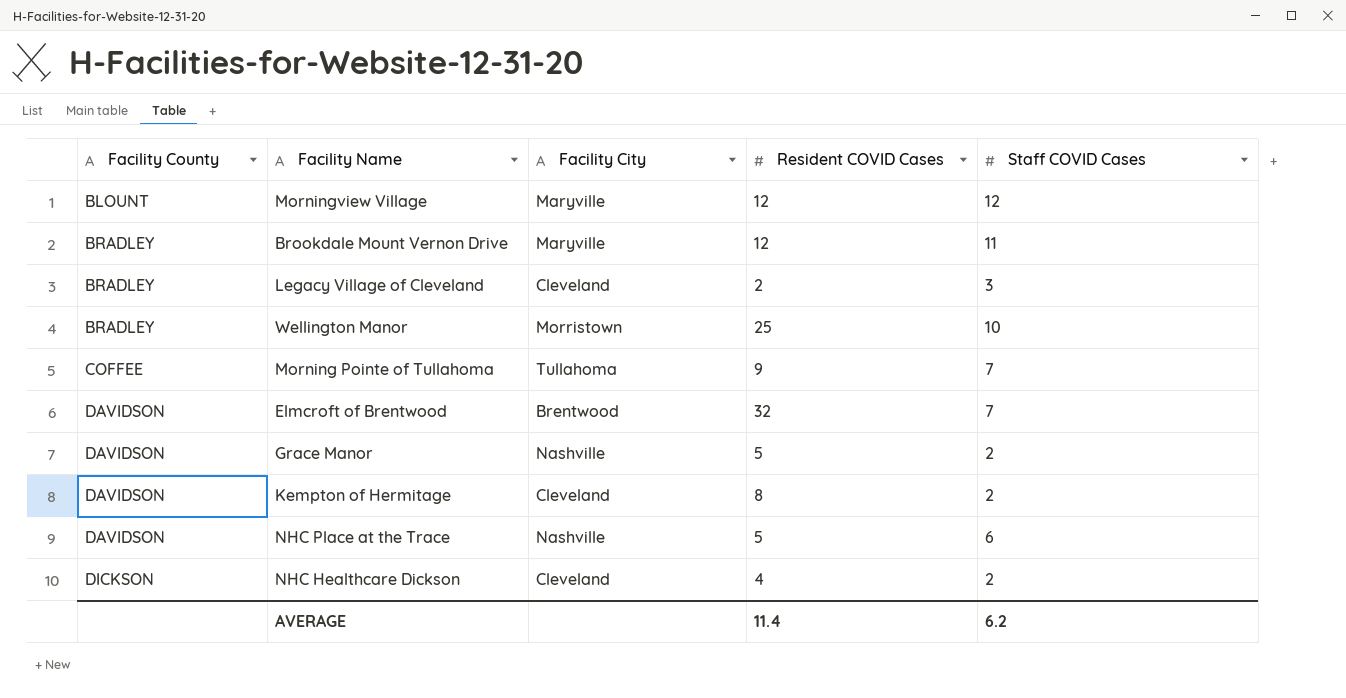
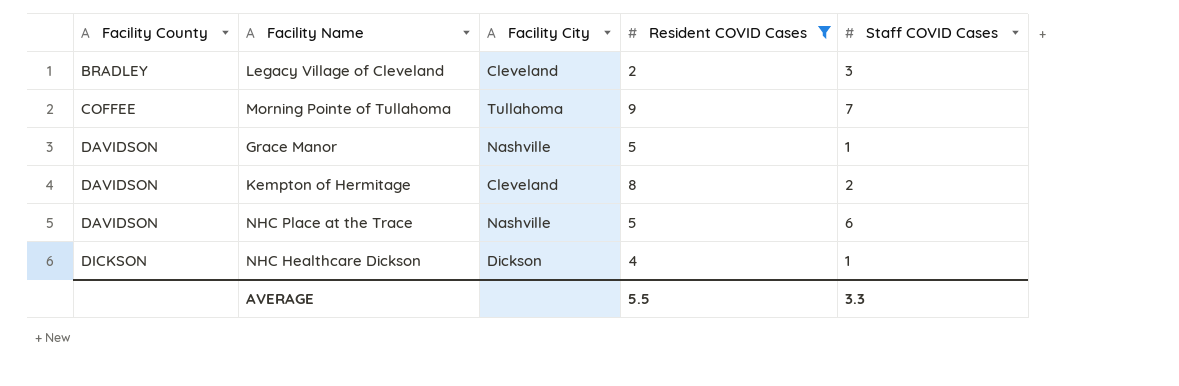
filter: none -> Resident COVID Cases <= 9
Grace Manor | Staff COVID Cases: 2 -> 1
NHC Healthcare Dickson | Facility City: Cleveland -> Dickson
NHC Healthcare Dickson | Staff COVID Cases: 2 -> 1
AVERAGE | Resident COVID Cases: 11.4 -> 5.5
AVERAGE | Staff COVID Cases: 6.2 -> 3.3

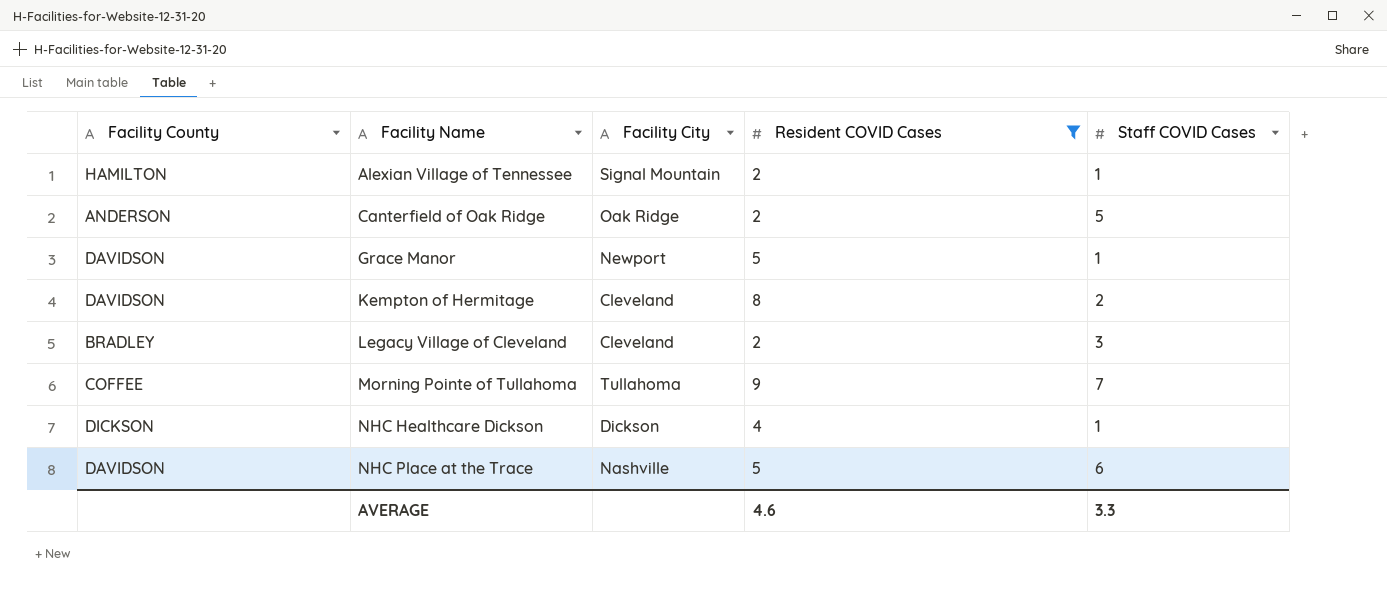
row order: Facility County ascending -> Facility Name ascending
row Alexian Village of Tennessee: none -> HAMILTON | Signal Mountain | 2 | 1
row Canterfield of Oak Ridge: none -> ANDERSON | Oak Ridge | 2 | 5
Grace Manor | Facility City: Nashville -> Newport
AVERAGE | Resident COVID Cases: 5.5 -> 4.6

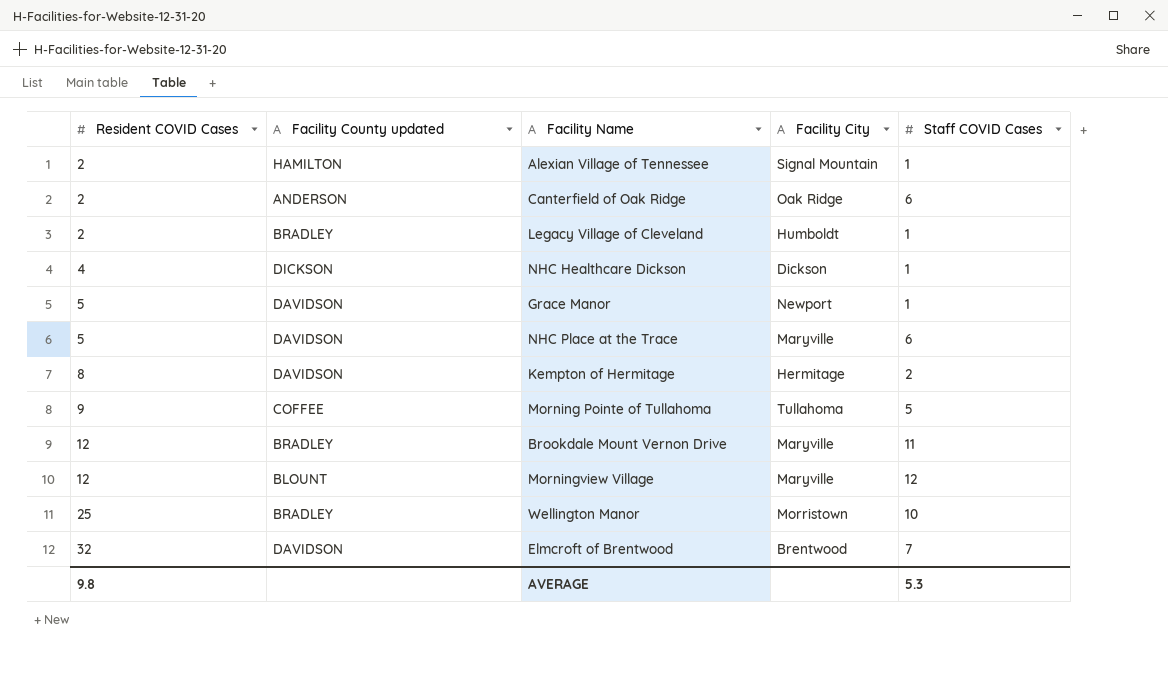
filter: Resident COVID Cases <= 9 -> none
row order: Facility Name ascending -> Resident COVID Cases ascending
column Resident COVID Cases | position: 4 -> 1
column name: Facility County -> Facility County updated
Canterfield of Oak Ridge | Staff COVID Cases: 5 -> 6
Legacy Village of Cleveland | Facility City: Cleveland -> Humboldt
Legacy Village of Cleveland | Staff COVID Cases: 3 -> 1
NHC Place at the Trace | Facility City: Nashville -> Maryville
Kempton of Hermitage | Facility City: Cleveland -> Hermitage
Morning Pointe of Tullahoma | Staff COVID Cases: 7 -> 5
AVERAGE | Resident COVID Cases: 4.6 -> 9.8
AVERAGE | Staff COVID Cases: 3.3 -> 5.3

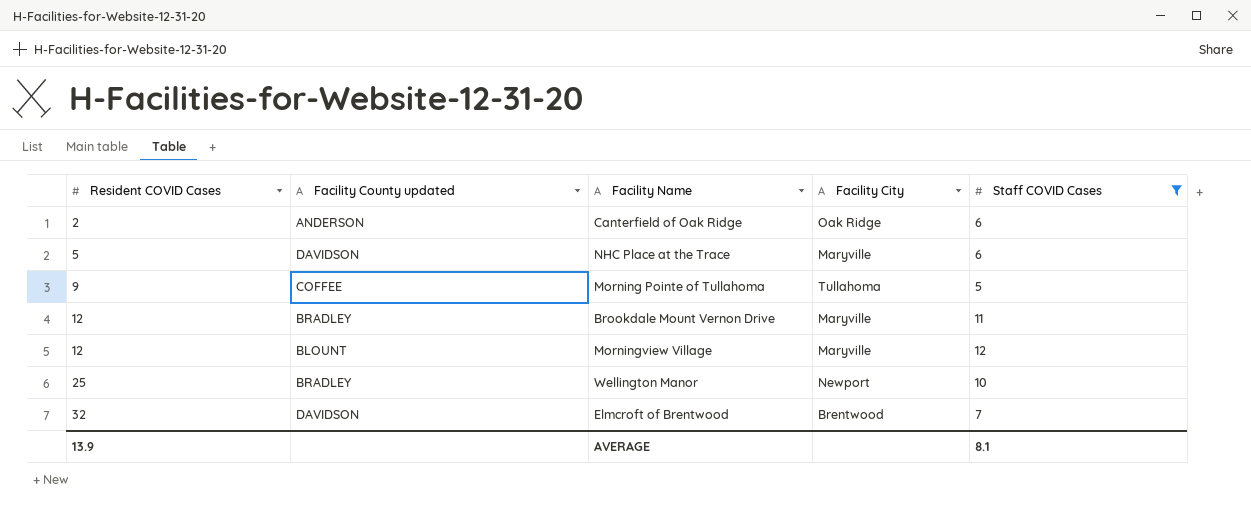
filter: none -> Staff COVID Cases >= 5
Wellington Manor | Facility City: Morristown -> Newport
AVERAGE | Resident COVID Cases: 9.8 -> 13.9
AVERAGE | Staff COVID Cases: 5.3 -> 8.1

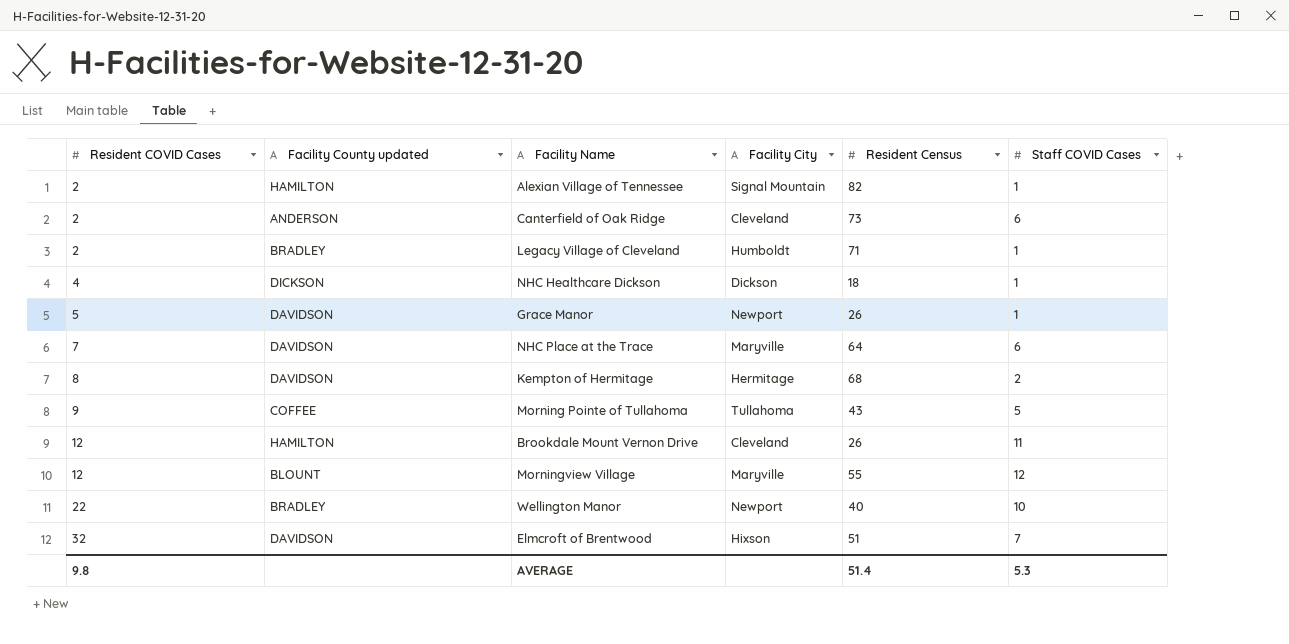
filter: Staff COVID Cases >= 5 -> none
column Resident Census | position: none -> 5
Canterfield of Oak Ridge | Facility City: Oak Ridge -> Cleveland
NHC Place at the Trace | Resident COVID Cases: 5 -> 7
Brookdale Mount Vernon Drive | Facility County updated: BRADLEY -> HAMILTON
Brookdale Mount Vernon Drive | Facility City: Maryville -> Cleveland
Wellington Manor | Resident COVID Cases: 25 -> 22
Elmcroft of Brentwood | Facility City: Brentwood -> Hixson
AVERAGE | Resident COVID Cases: 13.9 -> 9.8
AVERAGE | Staff COVID Cases: 8.1 -> 5.3

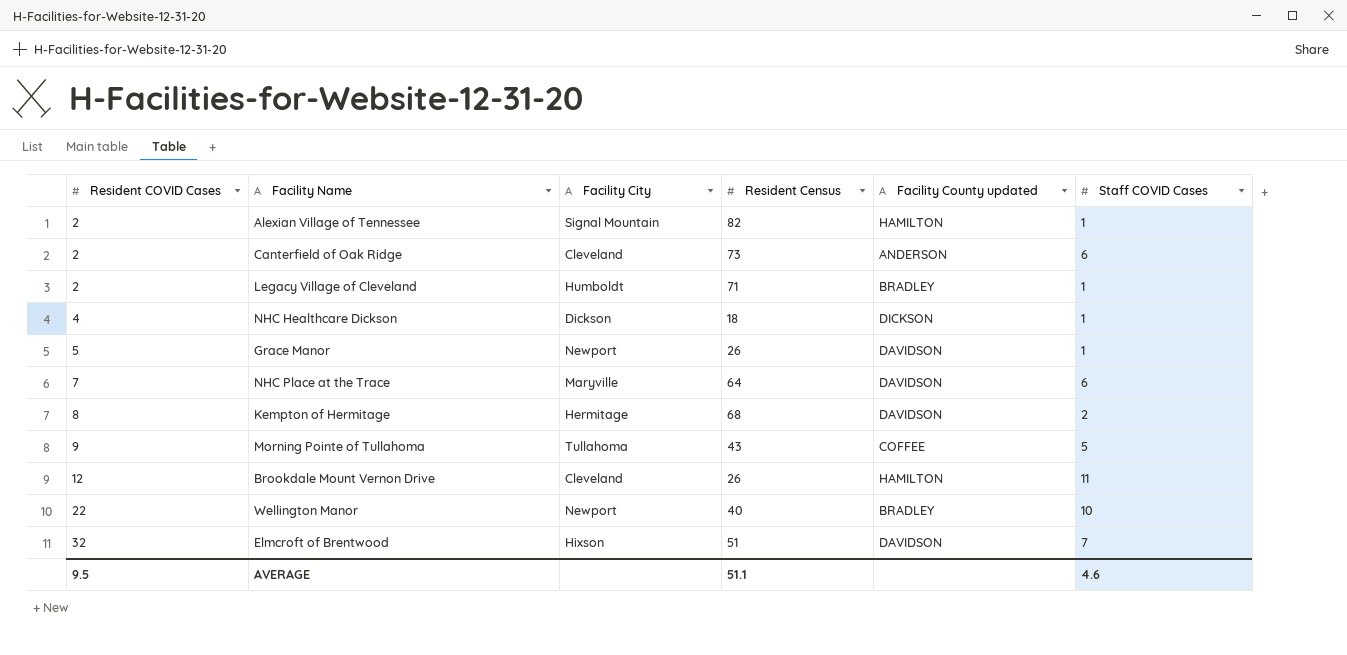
column Facility County updated | position: 2 -> 5
row Morningview Village: 12 | BLOUNT | Maryville | 55 | 12 -> none
AVERAGE | Resident COVID Cases: 9.8 -> 9.5
AVERAGE | Resident Census: 51.4 -> 51.1
AVERAGE | Staff COVID Cases: 5.3 -> 4.6

